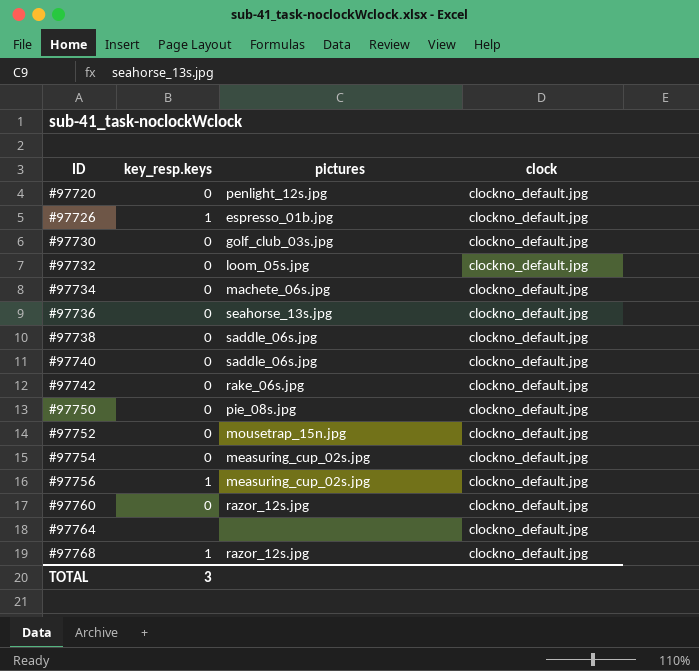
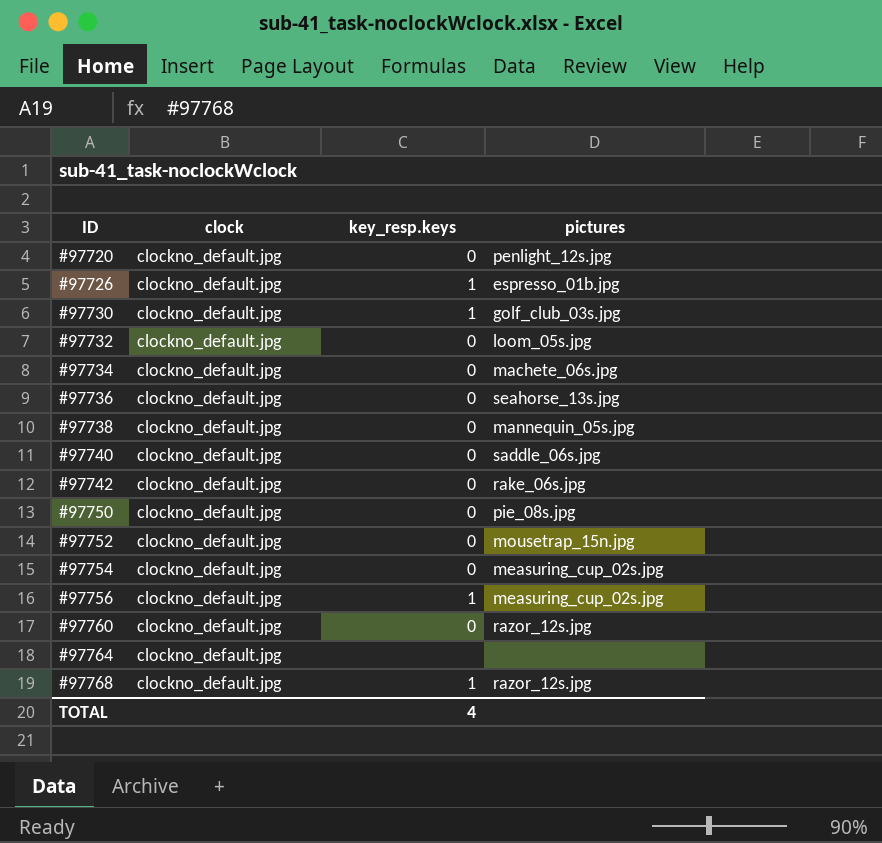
column clock | position: 4 -> 2
#97730 | key_resp.keys: 0 -> 1
#97738 | pictures: saddle_06s.jpg -> mannequin_05s.jpg
TOTAL | key_resp.keys: 3 -> 4

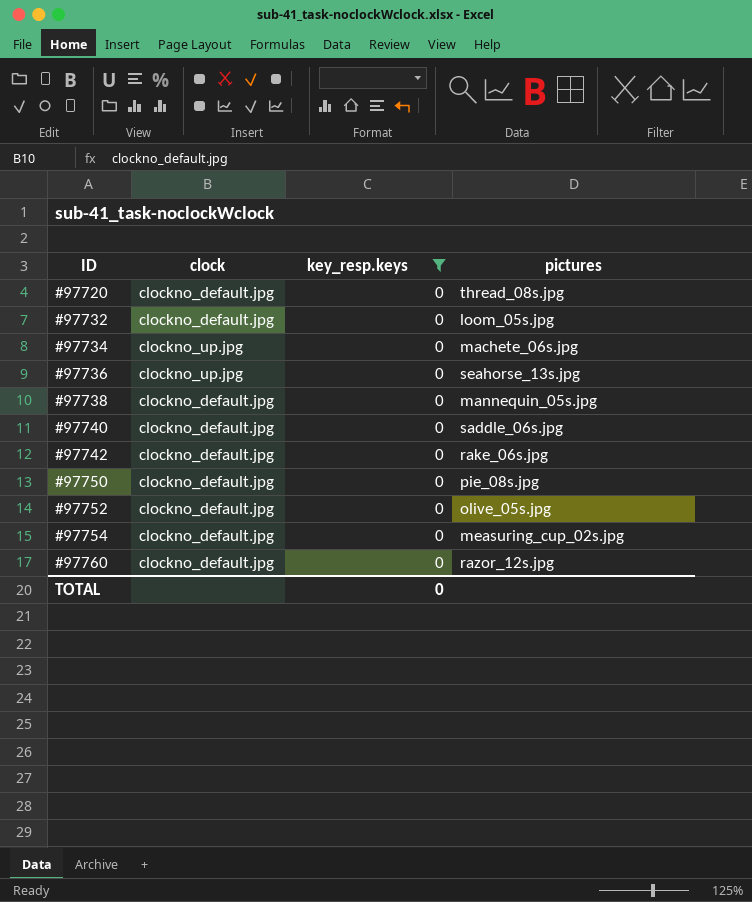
filter: none -> key_resp.keys = 0
#97720 | pictures: penlight_12s.jpg -> thread_08s.jpg
#97734 | clock: clockno_default.jpg -> clockno_up.jpg
#97736 | clock: clockno_default.jpg -> clockno_up.jpg
#97752 | pictures: mousetrap_15n.jpg -> olive_05s.jpg
TOTAL | key_resp.keys: 4 -> 0

